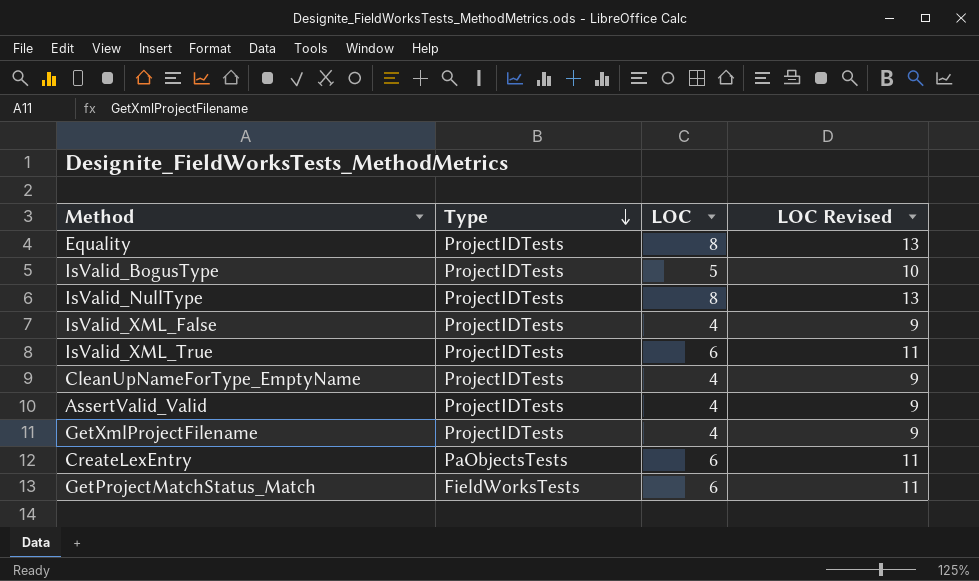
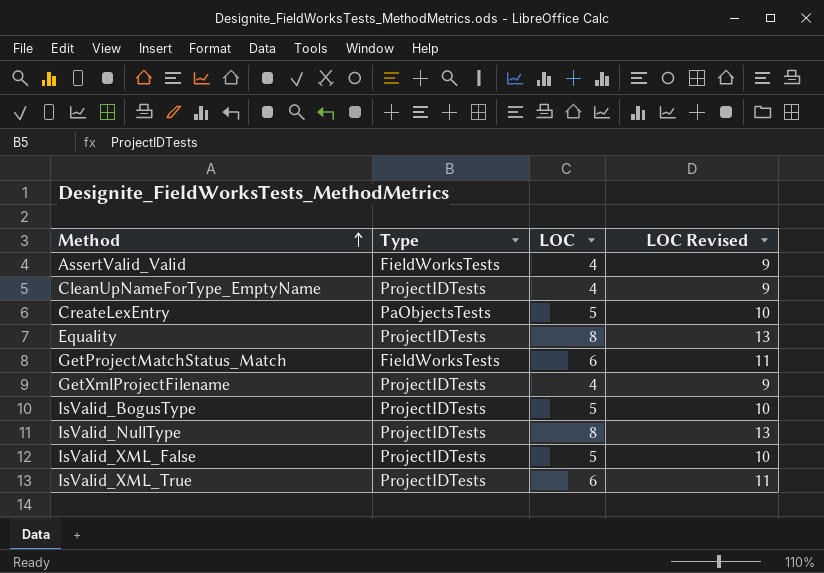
row order: Type descending -> Method ascending
AssertValid_Valid | Type: ProjectIDTests -> FieldWorksTests
CreateLexEntry | LOC: 6 -> 5
CreateLexEntry | LOC Revised: 11 -> 10
IsValid_XML_False | LOC: 4 -> 5
IsValid_XML_False | LOC Revised: 9 -> 10

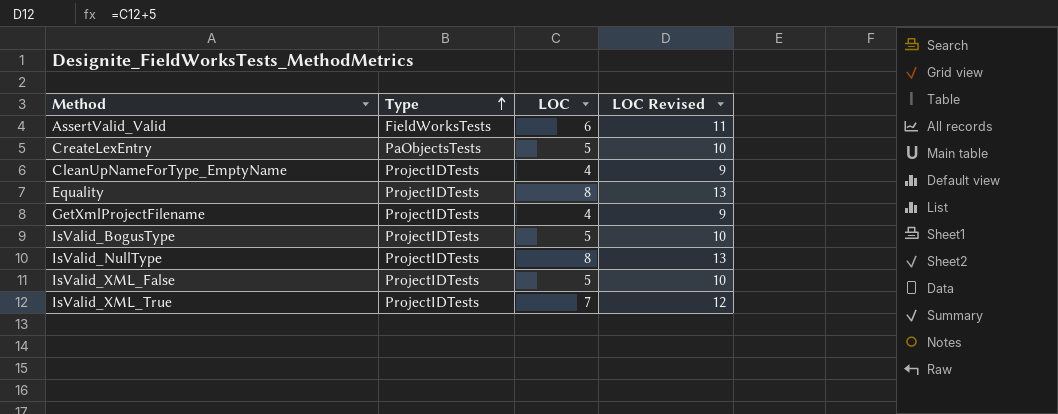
row order: Method ascending -> Type ascending
row GetProjectMatchStatus_Match: FieldWorksTests | 6 | 11 -> none
AssertValid_Valid | LOC: 4 -> 6
AssertValid_Valid | LOC Revised: 9 -> 11
IsValid_XML_True | LOC: 6 -> 7
IsValid_XML_True | LOC Revised: 11 -> 12

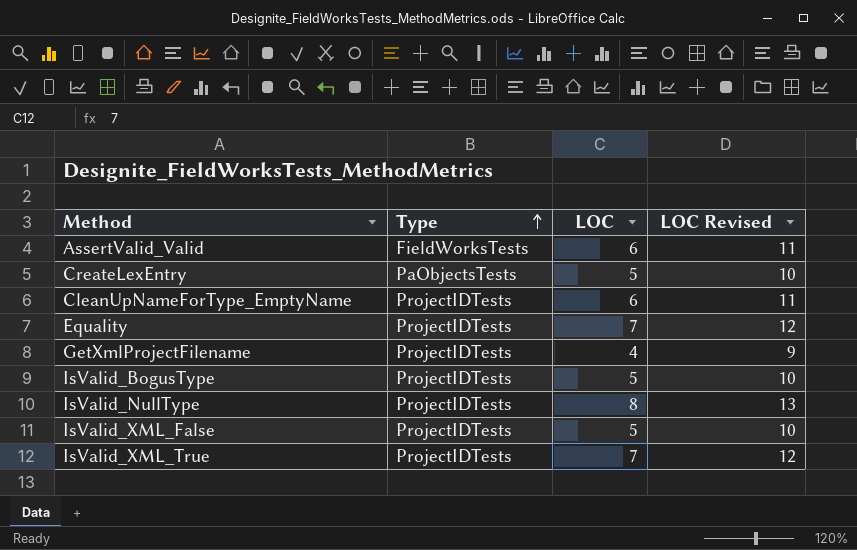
CleanUpNameForType_EmptyName | LOC: 4 -> 6
CleanUpNameForType_EmptyName | LOC Revised: 9 -> 11
Equality | LOC: 8 -> 7
Equality | LOC Revised: 13 -> 12

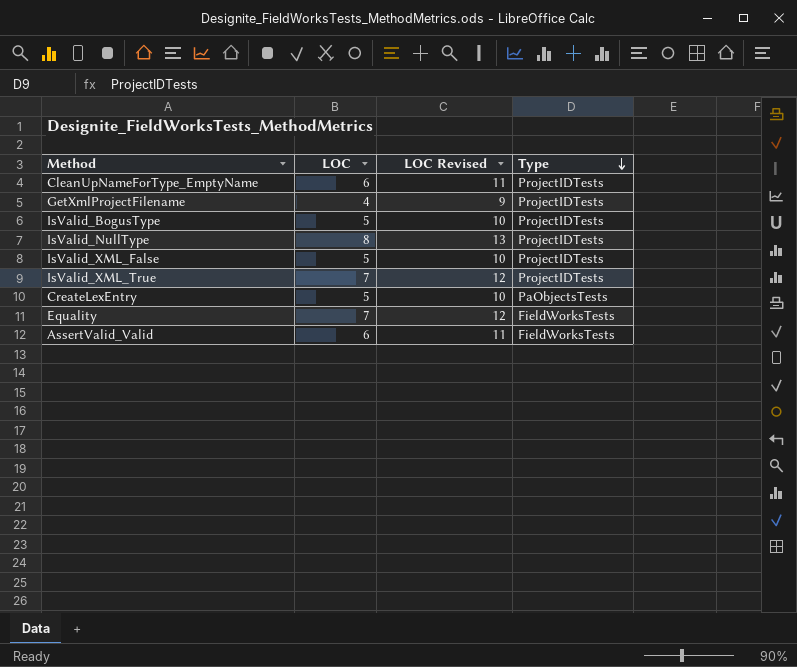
row order: Type ascending -> Type descending
column Type | position: 2 -> 4
Equality | Type: ProjectIDTests -> FieldWorksTests

